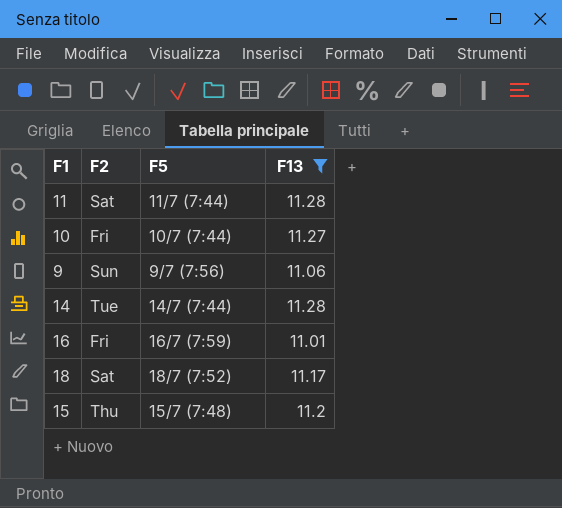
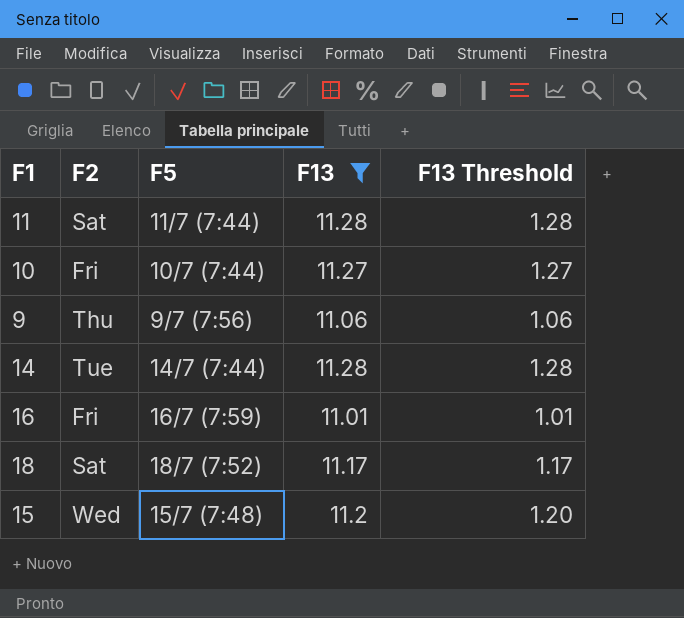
column F13 Threshold | formula: none -> [F13] - 10
9 | F2: Sun -> Thu
15 | F2: Thu -> Wed

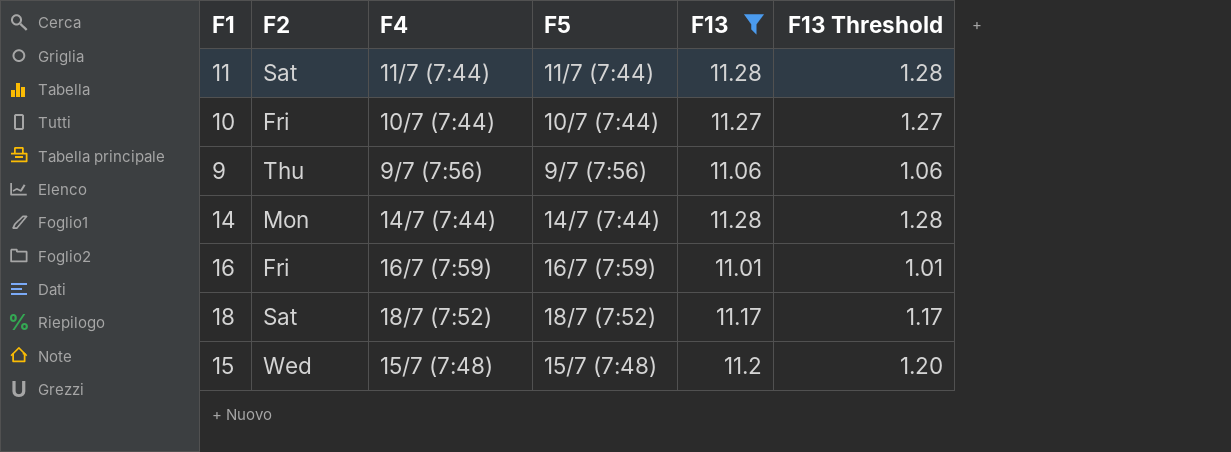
column F4 | position: none -> 3
14 | F2: Tue -> Mon

